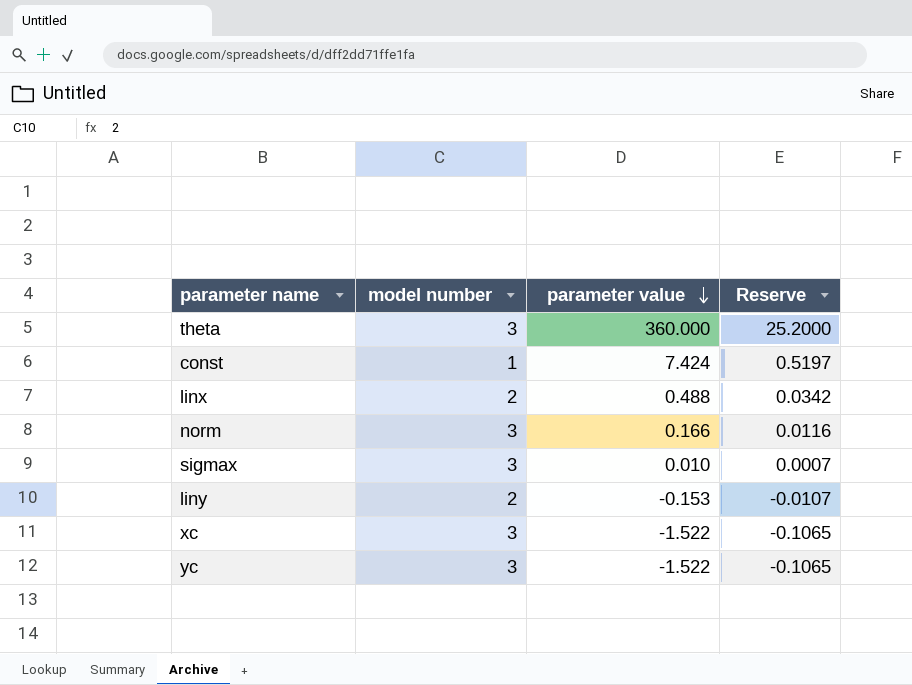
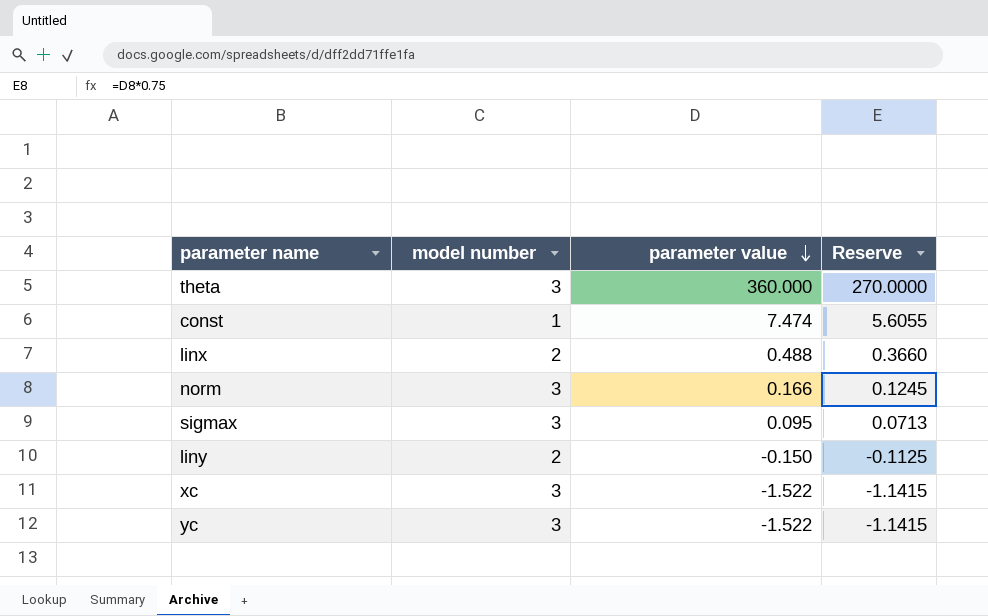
column Reserve | formula: [parameter value] * 0.07 -> [parameter value] * 0.75
const | parameter value: 7.424 -> 7.474
sigmax | parameter value: 0.010 -> 0.095
liny | parameter value: -0.153 -> -0.150

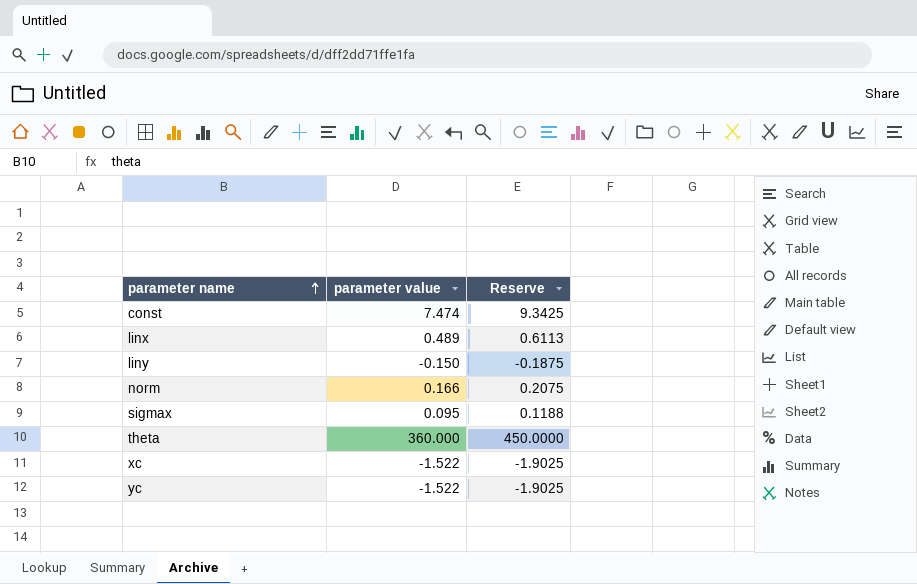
row order: parameter value descending -> parameter name ascending
column model number | position: 2 -> none
column Reserve | formula: [parameter value] * 0.75 -> [parameter value] * 1.25
linx | parameter value: 0.488 -> 0.489

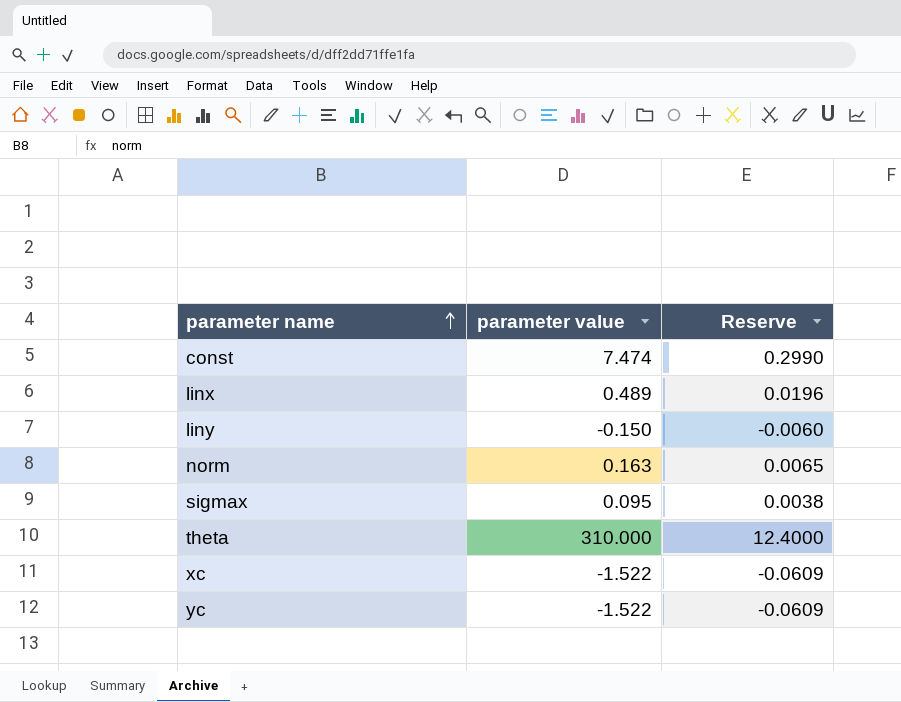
column Reserve | formula: [parameter value] * 1.25 -> [parameter value] * 0.04
norm | parameter value: 0.166 -> 0.163
theta | parameter value: 360.000 -> 310.000

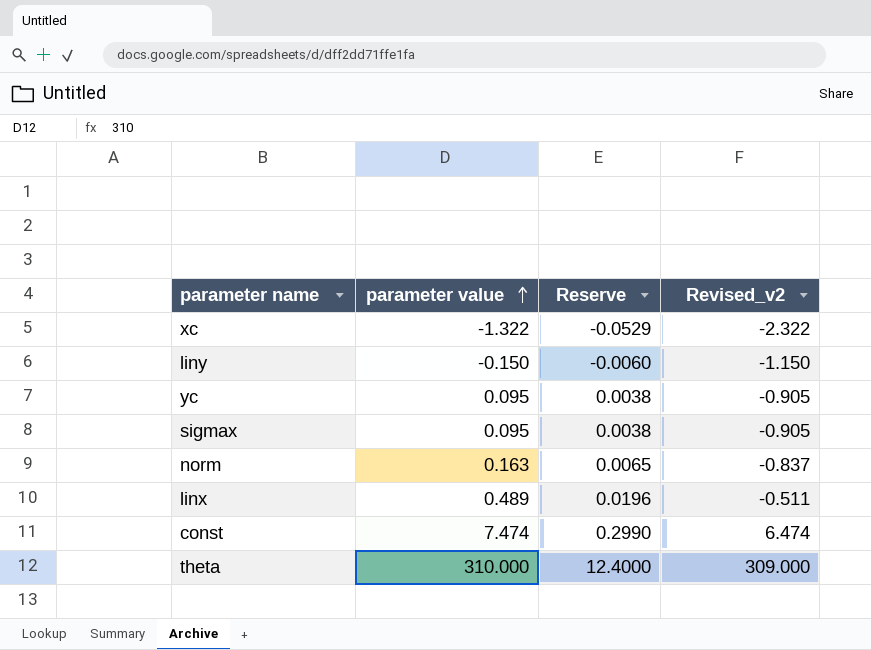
row order: parameter name ascending -> parameter value ascending
column Revised_v2 | formula: none -> [parameter value] - 1
xc | parameter value: -1.522 -> -1.322
xc | Reserve: -0.0609 -> -0.0529
yc | parameter value: -1.522 -> 0.095
yc | Reserve: -0.0609 -> 0.0038

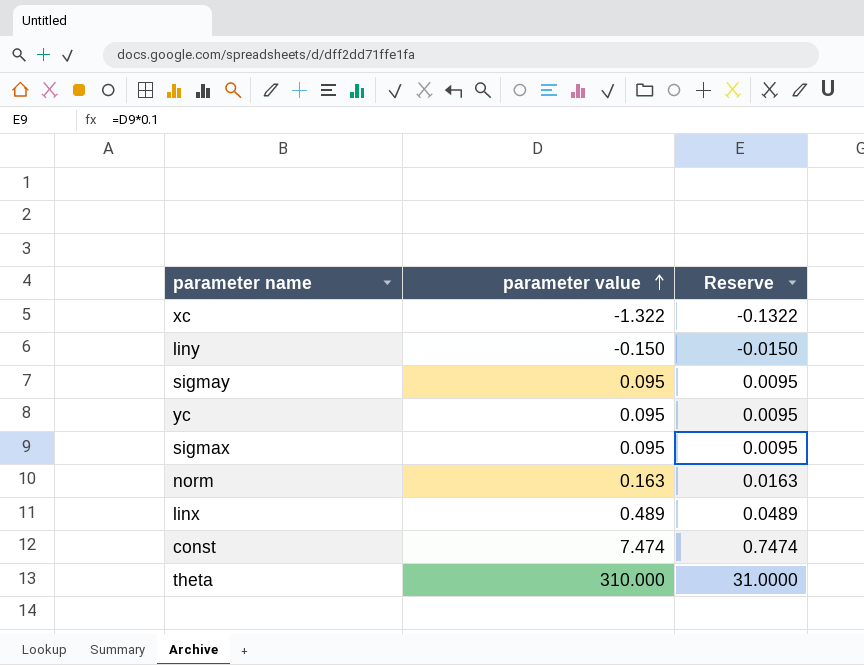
column Revised_v2 | formula: [parameter value] - 1 -> none
column Reserve | formula: [parameter value] * 0.04 -> [parameter value] * 0.1
row sigmay: none -> 0.095 | 0.0095

